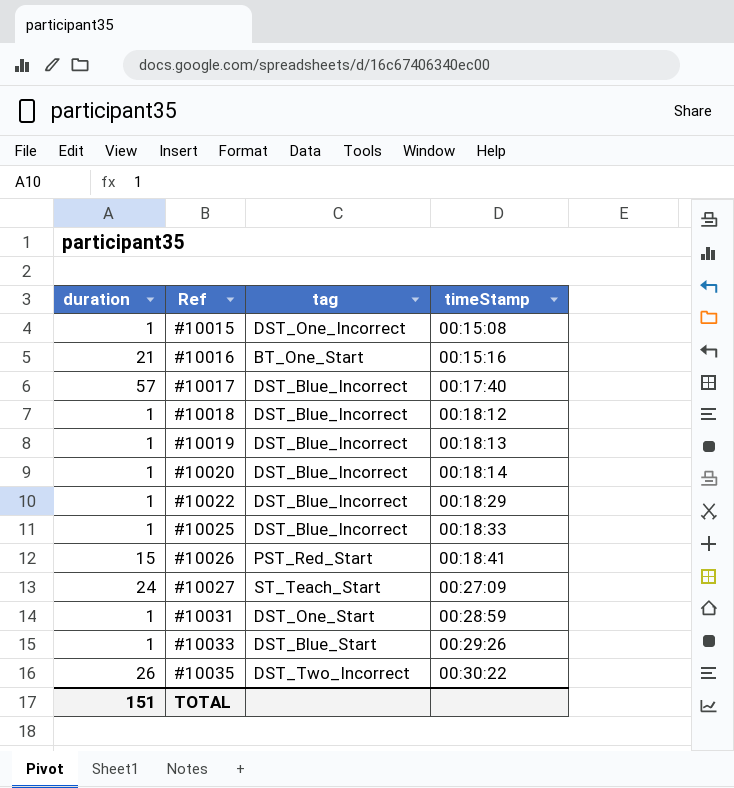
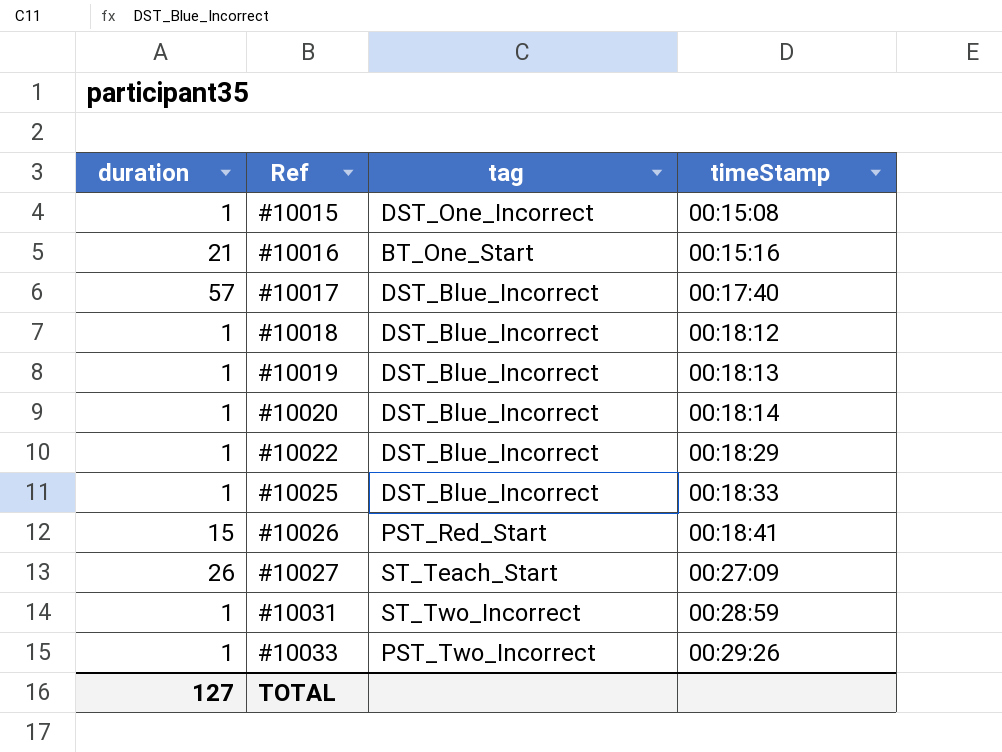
row #10035: 26 | DST_Two_Incorrect | 00:30:22 -> none
#10027 | duration: 24 -> 26
#10031 | tag: DST_One_Start -> ST_Two_Incorrect
#10033 | tag: DST_Blue_Start -> PST_Two_Incorrect
TOTAL | duration: 151 -> 127

